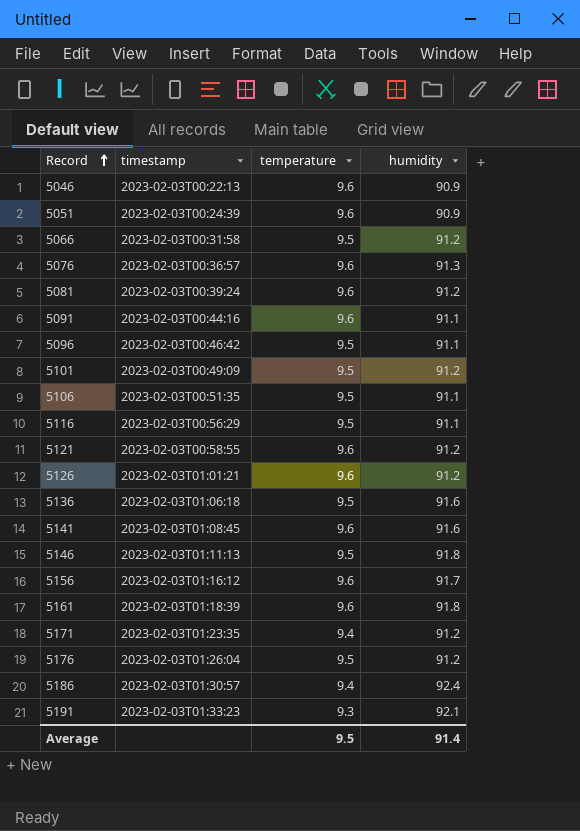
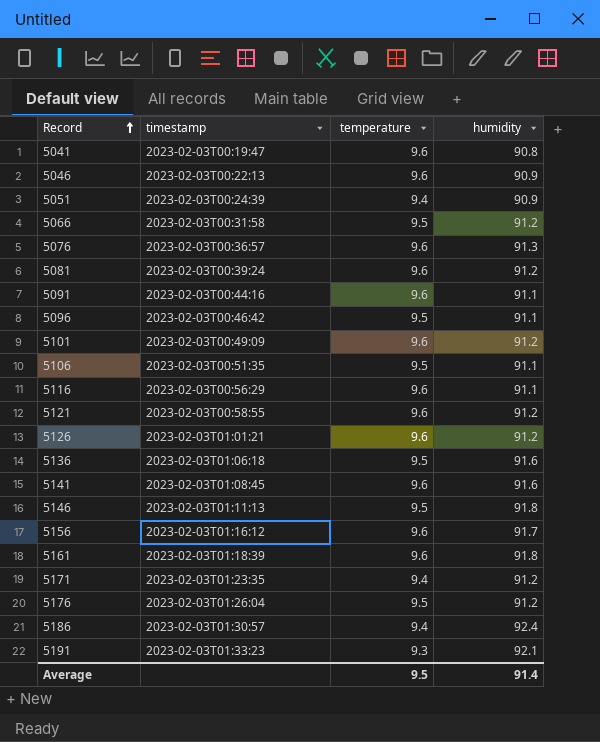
row 5041: none -> 2023-02-03T00:19:47 | 9.6 | 90.8
5051 | temperature: 9.6 -> 9.4
5101 | temperature: 9.5 -> 9.6
5116 | temperature: 9.5 -> 9.6

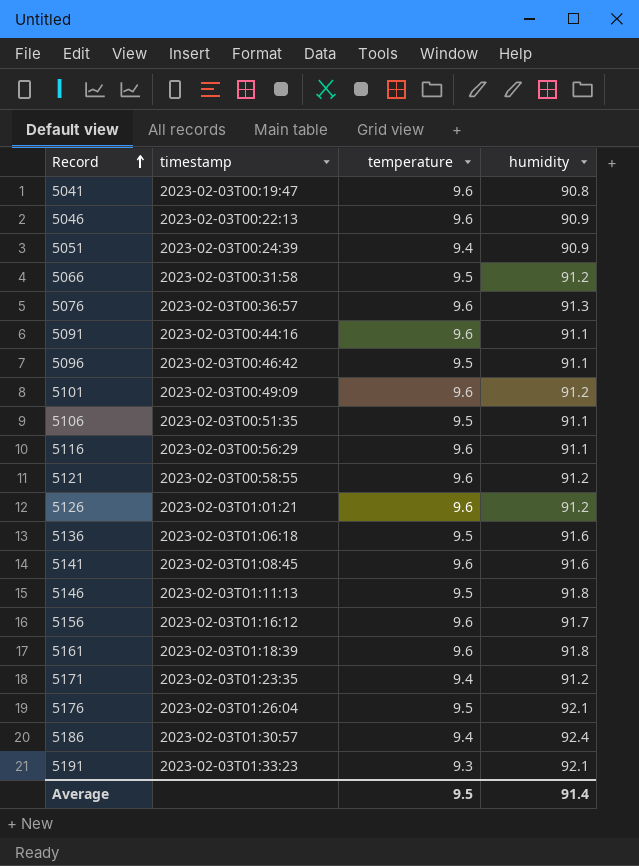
row 5081: 2023-02-03T00:39:24 | 9.6 | 91.2 -> none
5176 | humidity: 91.2 -> 92.1

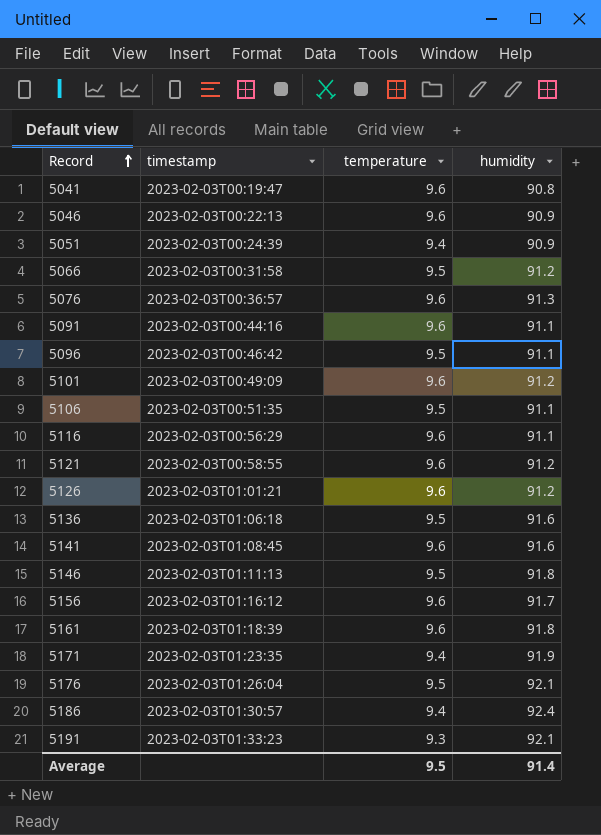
5171 | humidity: 91.2 -> 91.9

